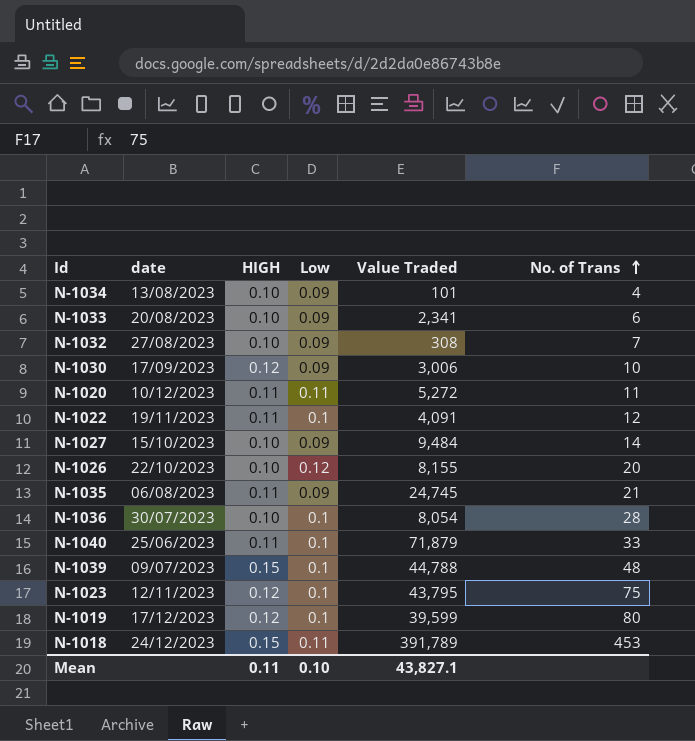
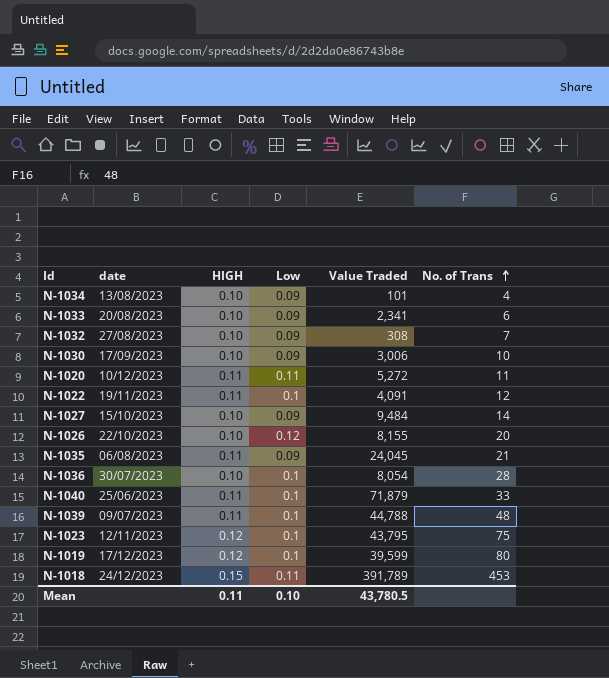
N-1030 | HIGH: 0.12 -> 0.10
N-1035 | Value Traded: 24,745 -> 24,045
N-1039 | HIGH: 0.15 -> 0.11
Mean | Value Traded: 43,827.1 -> 43,780.5

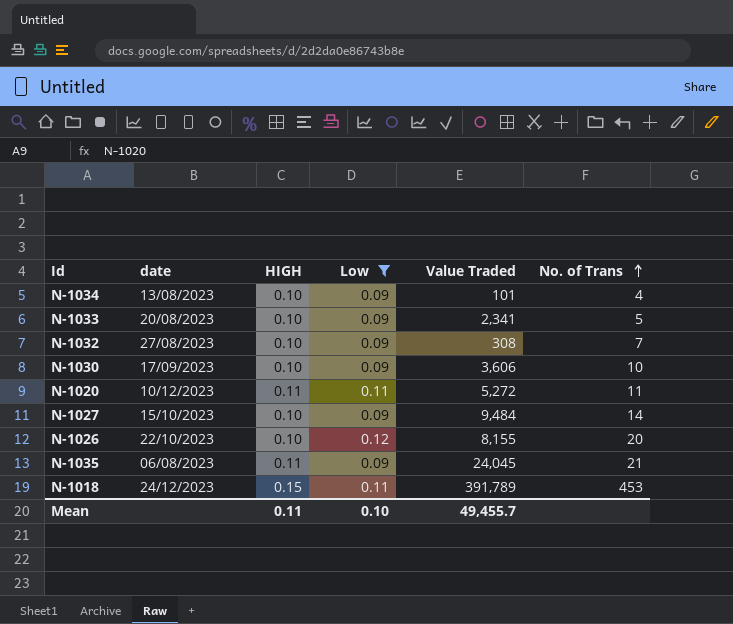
filter: none -> Low != 0.1
N-1033 | No. of Trans: 6 -> 5
N-1030 | Value Traded: 3,006 -> 3,606
Mean | Value Traded: 43,780.5 -> 49,455.7

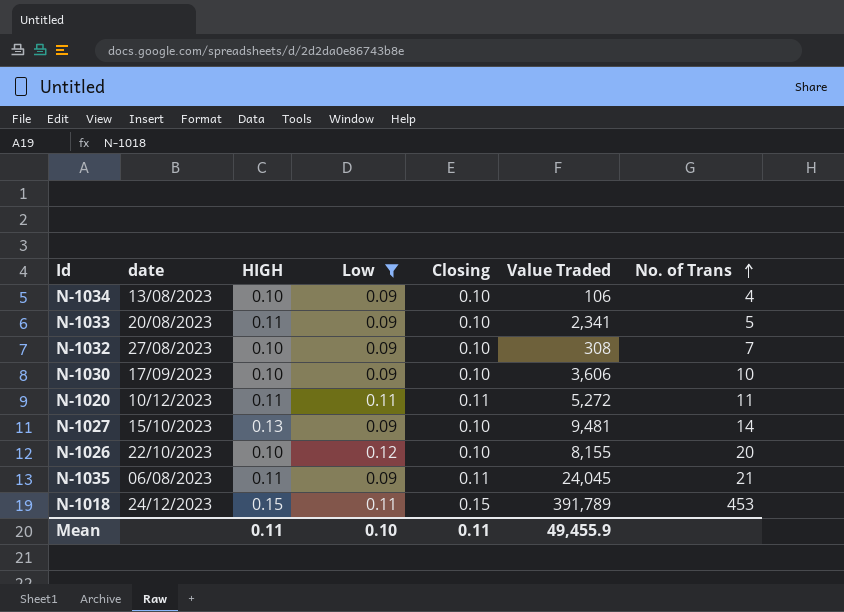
column Closing | position: none -> 5
N-1034 | Value Traded: 101 -> 106
N-1033 | HIGH: 0.10 -> 0.11
N-1027 | HIGH: 0.10 -> 0.13
N-1027 | Value Traded: 9,484 -> 9,481
Mean | Value Traded: 49,455.7 -> 49,455.9

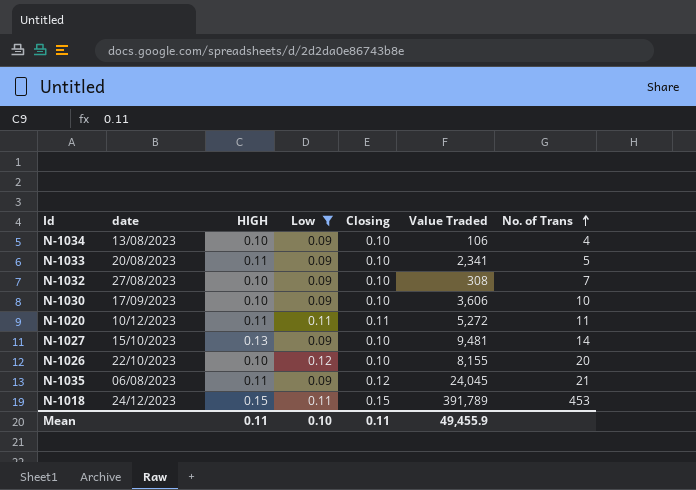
N-1035 | Closing: 0.11 -> 0.12

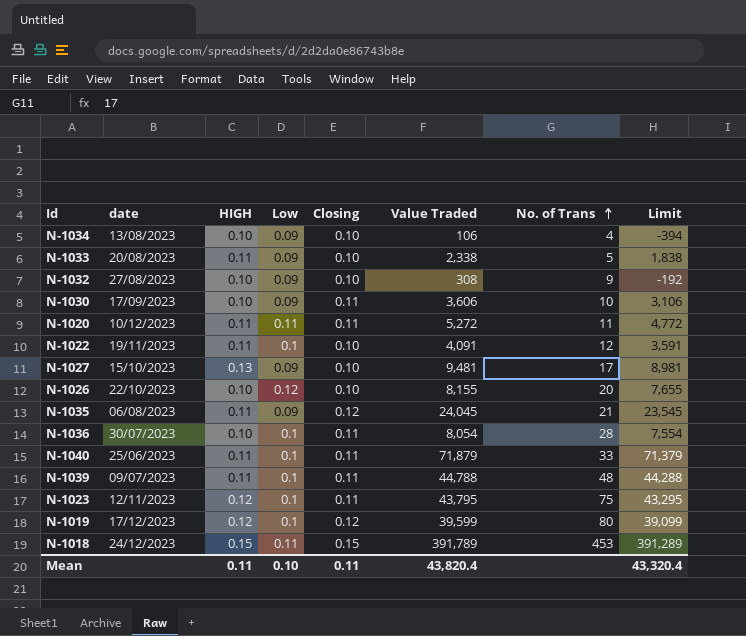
filter: Low != 0.1 -> none
column Limit | formula: none -> [Value Traded] - 500
N-1033 | Value Traded: 2,341 -> 2,338
N-1032 | No. of Trans: 7 -> 9
N-1030 | Closing: 0.10 -> 0.11
N-1027 | No. of Trans: 14 -> 17
Mean | Value Traded: 49,455.9 -> 43,820.4

